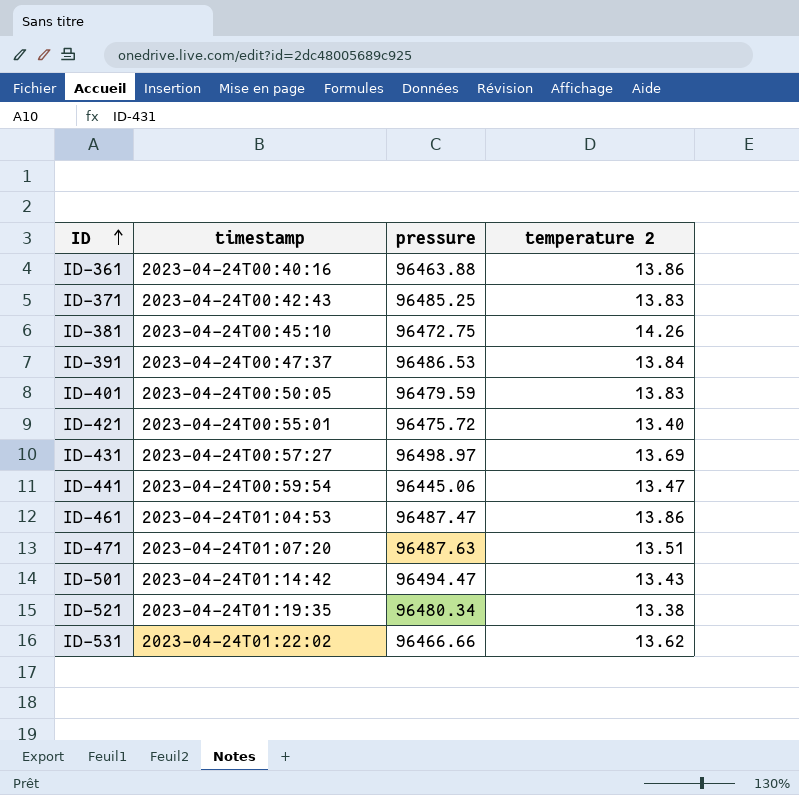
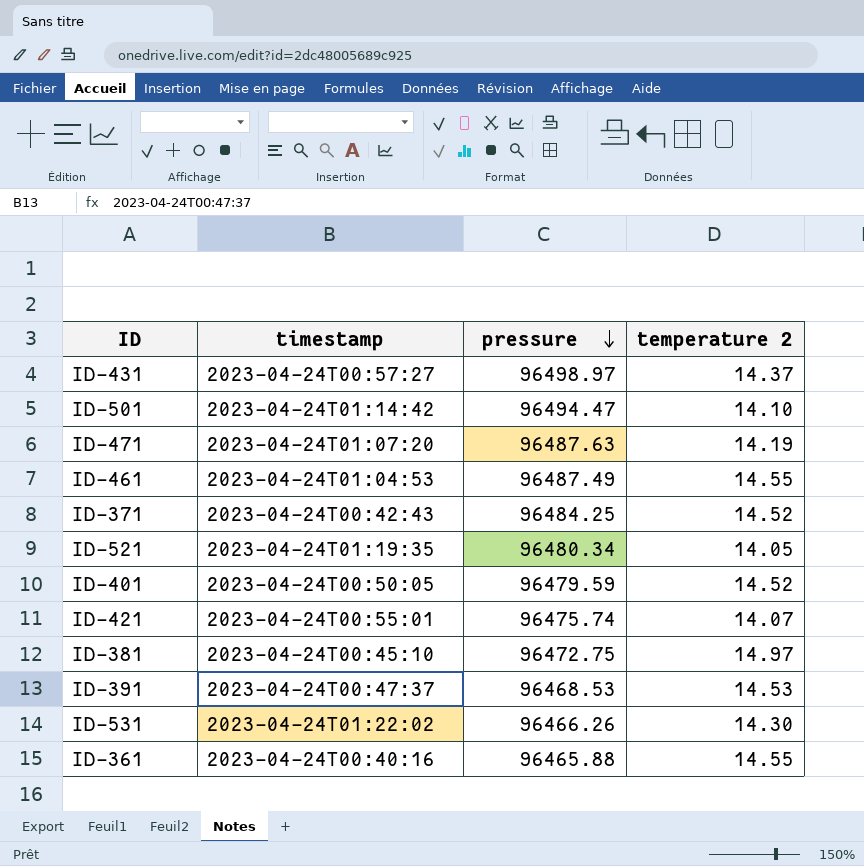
row order: ID ascending -> pressure descending
row ID-441: 2023-04-24T00:59:54 | 96445.06 | 13.47 -> none
ID-431 | temperature 2: 13.69 -> 14.37
ID-501 | temperature 2: 13.43 -> 14.10
ID-471 | temperature 2: 13.51 -> 14.19
ID-461 | pressure: 96487.47 -> 96487.49
ID-461 | temperature 2: 13.86 -> 14.55
ID-371 | pressure: 96485.25 -> 96484.25
ID-371 | temperature 2: 13.83 -> 14.52
ID-521 | temperature 2: 13.38 -> 14.05
ID-401 | temperature 2: 13.83 -> 14.52
ID-421 | pressure: 96475.72 -> 96475.74
ID-421 | temperature 2: 13.40 -> 14.07
ID-381 | temperature 2: 14.26 -> 14.97
ID-391 | pressure: 96486.53 -> 96468.53
ID-391 | temperature 2: 13.84 -> 14.53
ID-531 | pressure: 96466.66 -> 96466.26
ID-531 | temperature 2: 13.62 -> 14.30
ID-361 | pressure: 96463.88 -> 96465.88
ID-361 | temperature 2: 13.86 -> 14.55

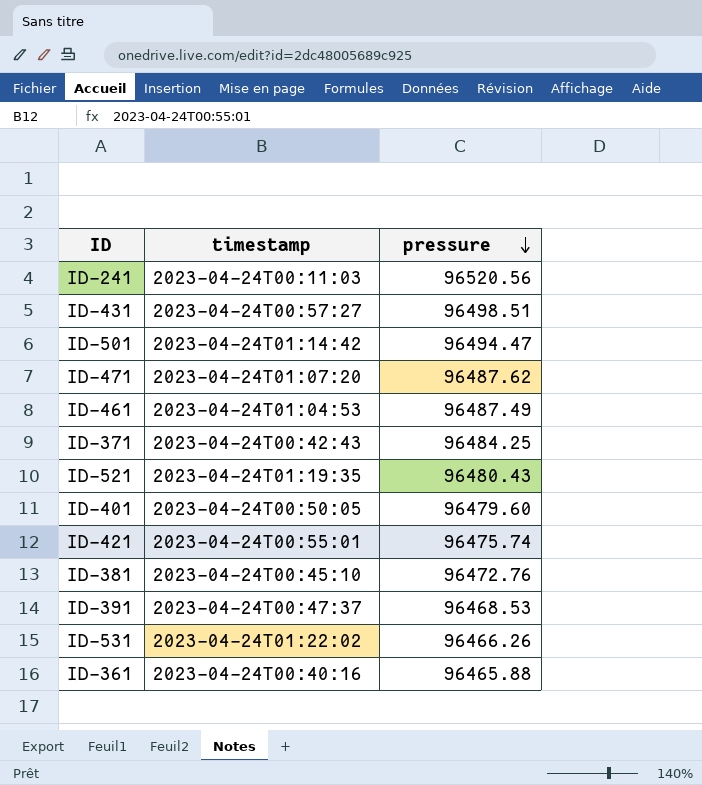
column temperature 2 | position: 4 -> none
row ID-241: none -> 2023-04-24T00:11:03 | 96520.56
ID-431 | pressure: 96498.97 -> 96498.51
ID-471 | pressure: 96487.63 -> 96487.62
ID-521 | pressure: 96480.34 -> 96480.43
ID-401 | pressure: 96479.59 -> 96479.60
ID-381 | pressure: 96472.75 -> 96472.76

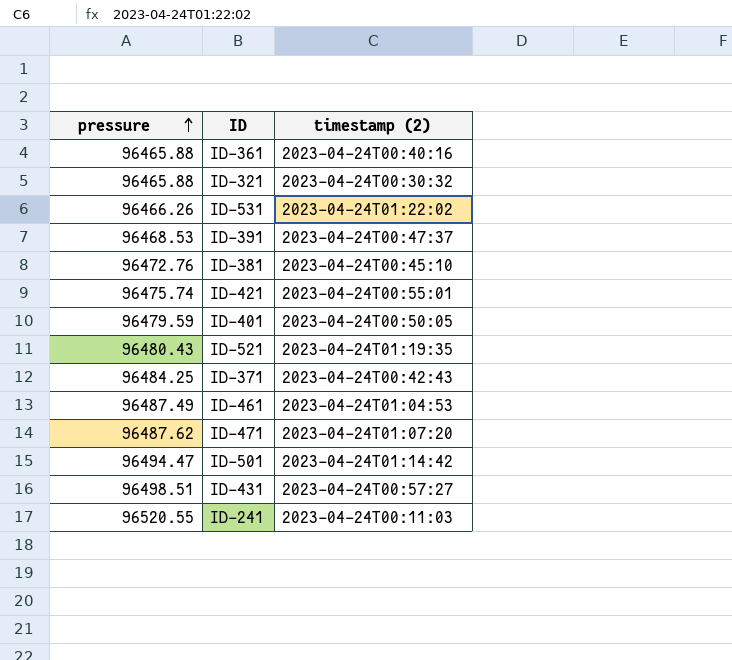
row order: pressure descending -> pressure ascending
column pressure | position: 3 -> 1
column name: timestamp -> timestamp (2)
row ID-321: none -> 96465.88 | 2023-04-24T00:30:32
ID-401 | pressure: 96479.60 -> 96479.59
ID-241 | pressure: 96520.56 -> 96520.55

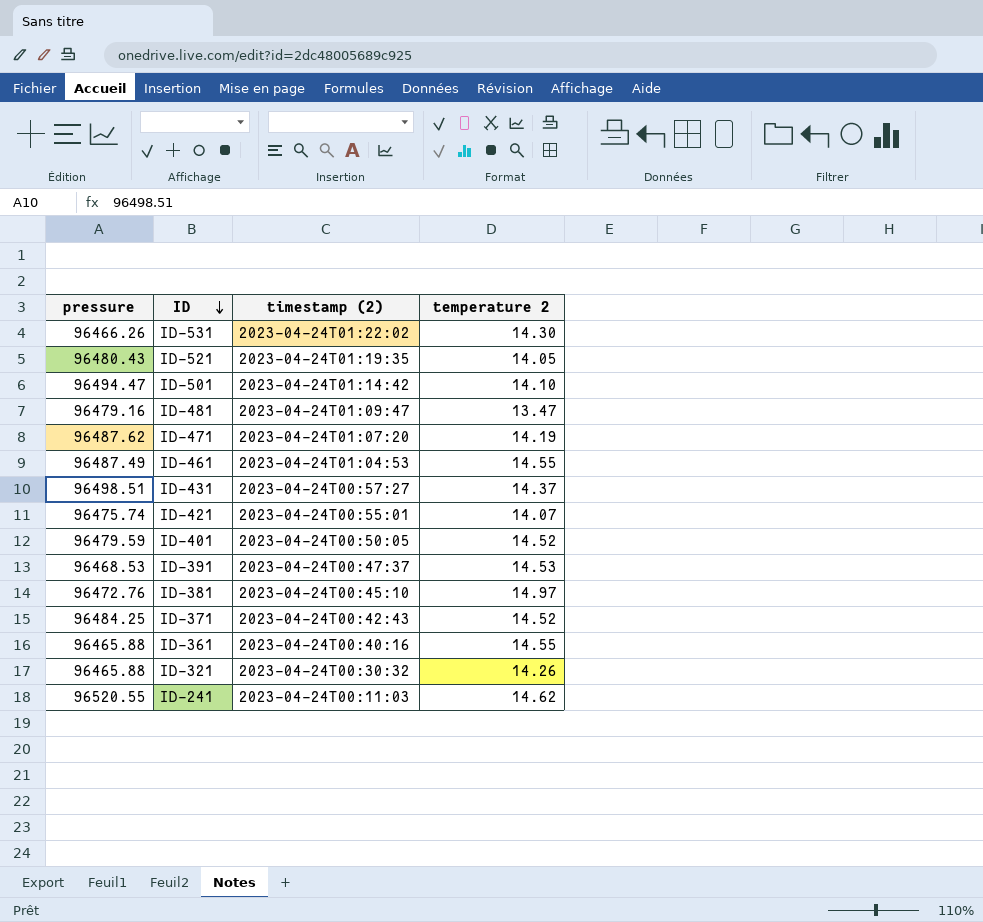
row order: pressure ascending -> ID descending
column temperature 2 | position: none -> 4
row ID-481: none -> 96479.16 | 2023-04-24T01:09:47 | 13.47

